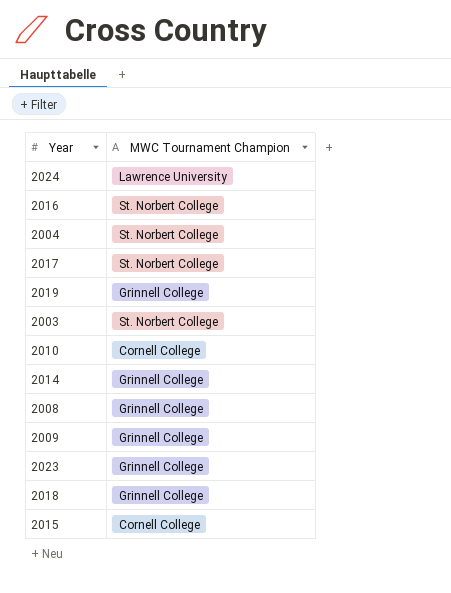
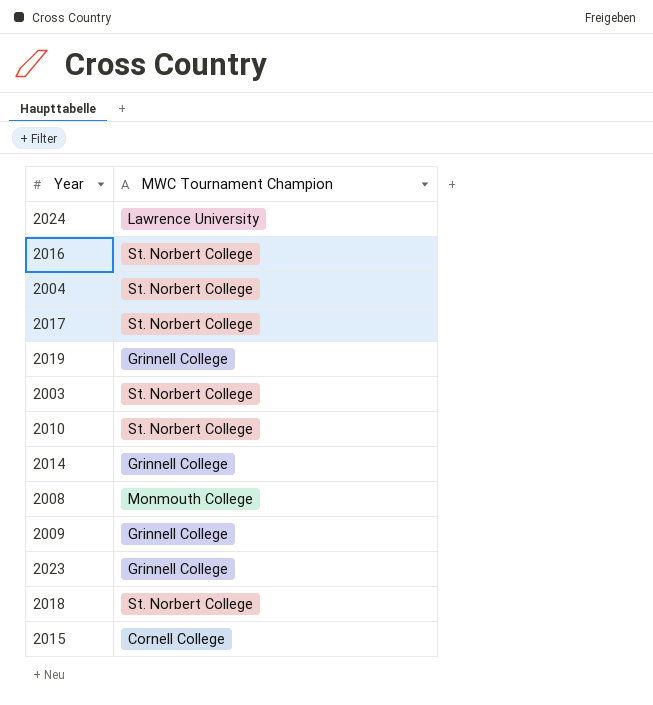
2010 | MWC Tournament Champion: Cornell College -> St. Norbert College
2008 | MWC Tournament Champion: Grinnell College -> Monmouth College
2018 | MWC Tournament Champion: Grinnell College -> St. Norbert College

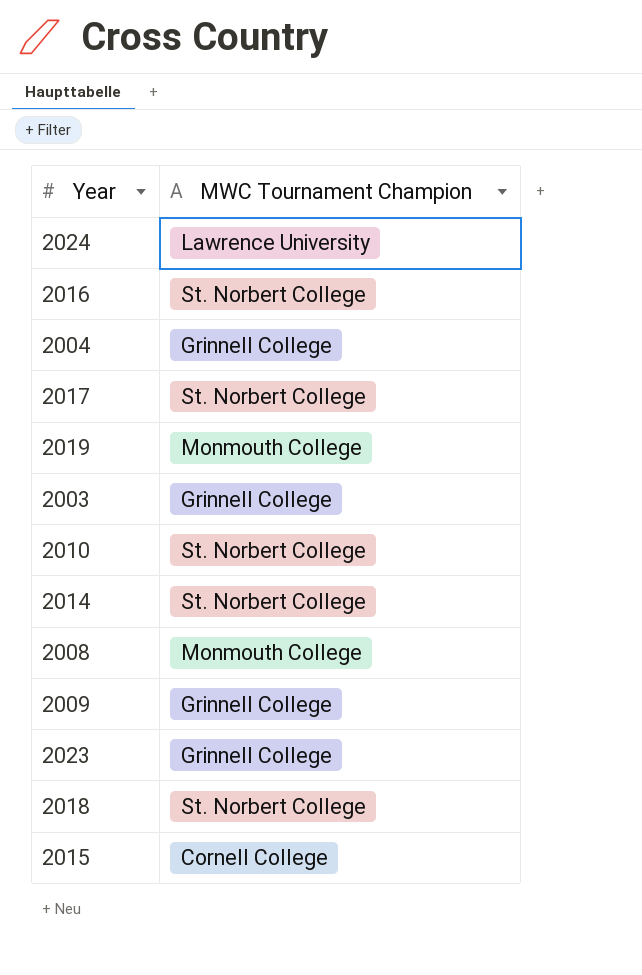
2004 | MWC Tournament Champion: St. Norbert College -> Grinnell College
2019 | MWC Tournament Champion: Grinnell College -> Monmouth College
2003 | MWC Tournament Champion: St. Norbert College -> Grinnell College
2014 | MWC Tournament Champion: Grinnell College -> St. Norbert College

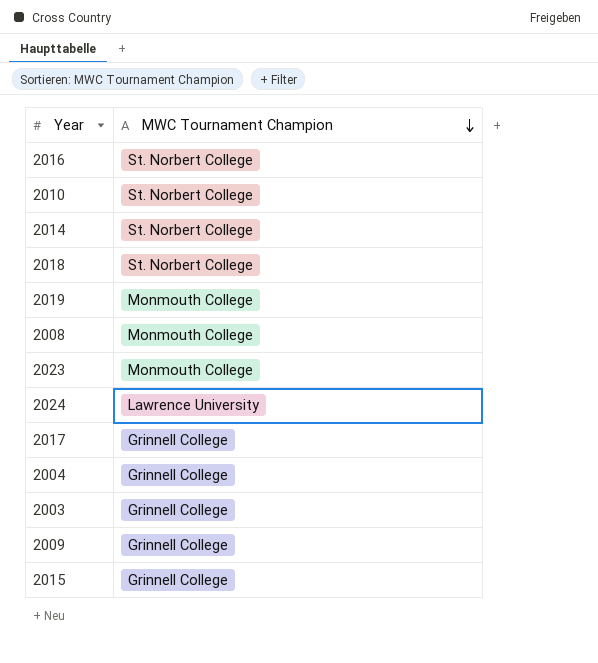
row order: none -> MWC Tournament Champion descending
2023 | MWC Tournament Champion: Grinnell College -> Monmouth College
2017 | MWC Tournament Champion: St. Norbert College -> Grinnell College
2015 | MWC Tournament Champion: Cornell College -> Grinnell College

